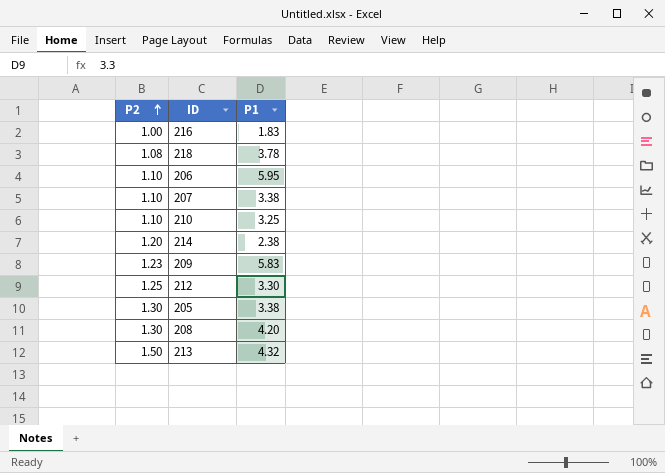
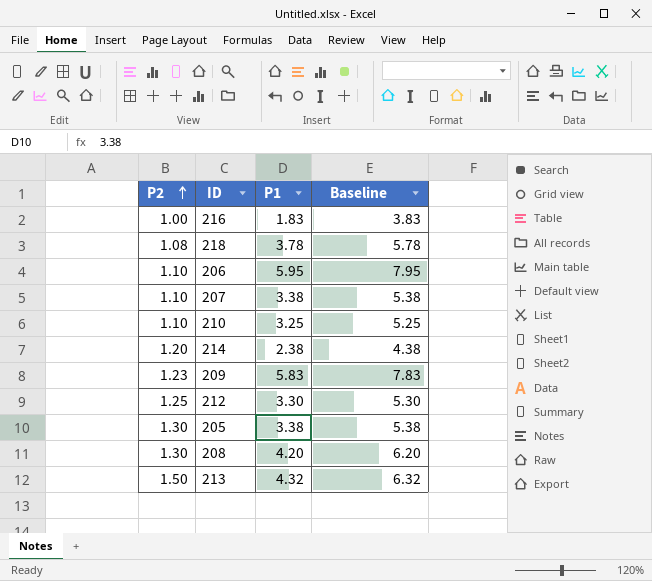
column Baseline | formula: none -> [P1] + 2

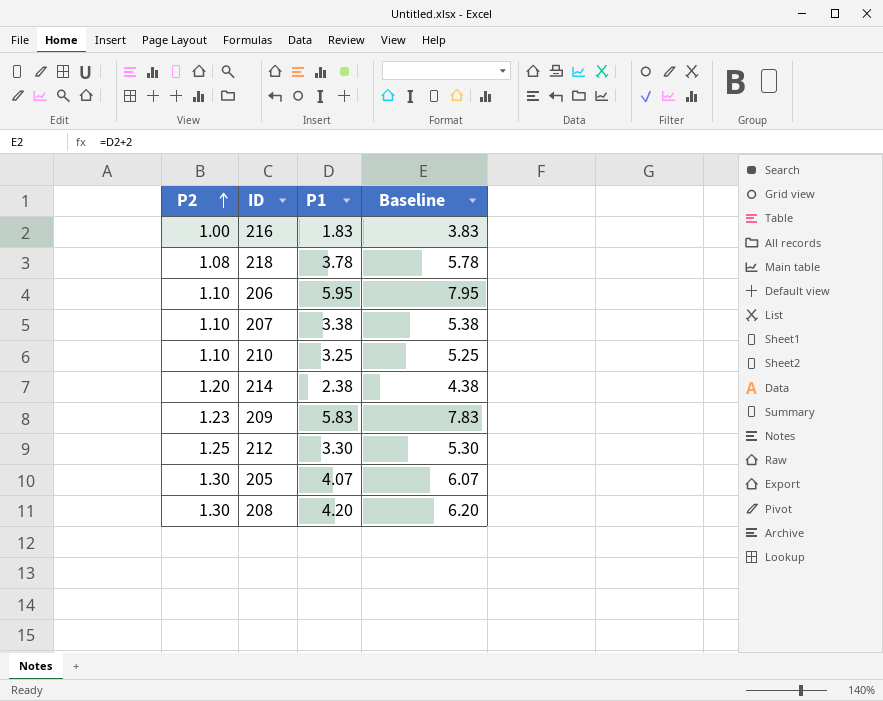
row 213: 1.50 | 4.32 | 6.32 -> none
205 | P1: 3.38 -> 4.07
205 | Baseline: 5.38 -> 6.07

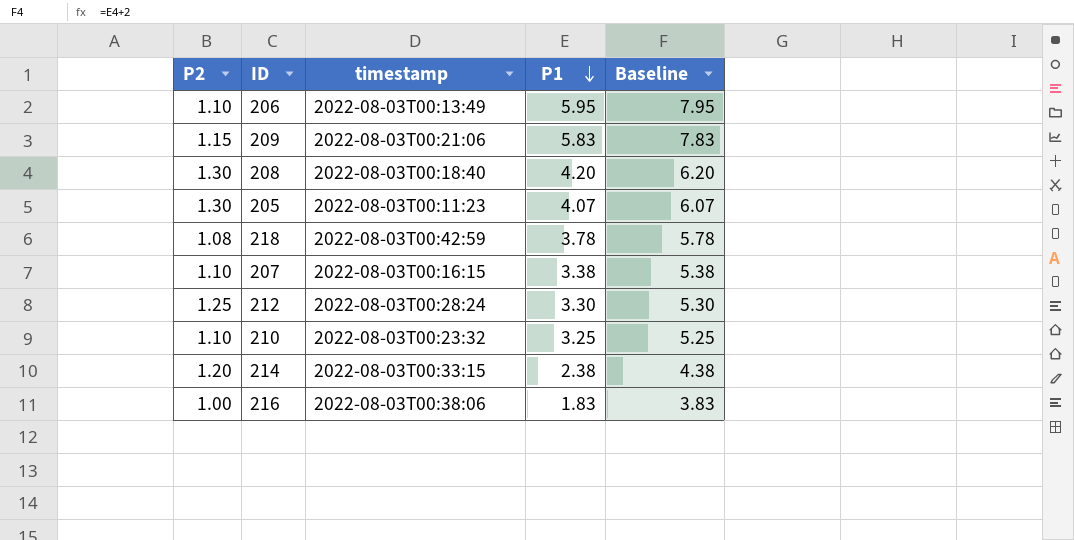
row order: P2 ascending -> P1 descending
column timestamp | position: none -> 3
209 | P2: 1.23 -> 1.15

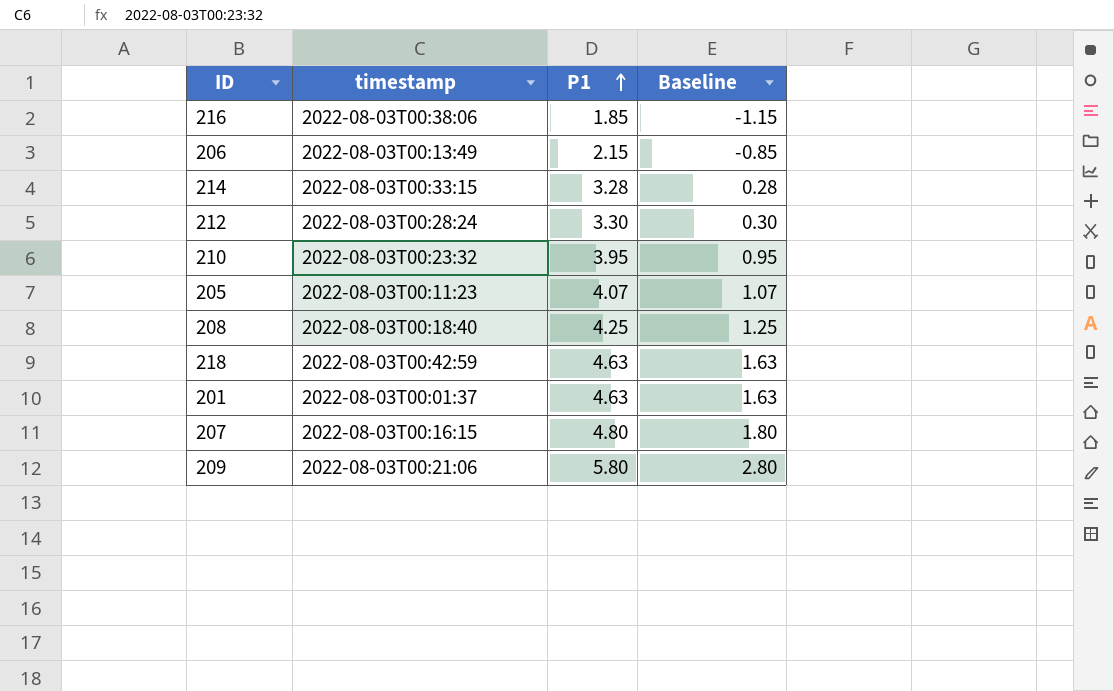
row order: P1 descending -> P1 ascending
column P2 | position: 1 -> none
column Baseline | formula: [P1] + 2 -> [P1] - 3
216 | P1: 1.83 -> 1.85
206 | P1: 5.95 -> 2.15
214 | P1: 2.38 -> 3.28
210 | P1: 3.25 -> 3.95
208 | P1: 4.20 -> 4.25
218 | P1: 3.78 -> 4.63
row 201: none -> 2022-08-03T00:01:37 | 4.63 | 1.63
207 | P1: 3.38 -> 4.80
209 | P1: 5.83 -> 5.80

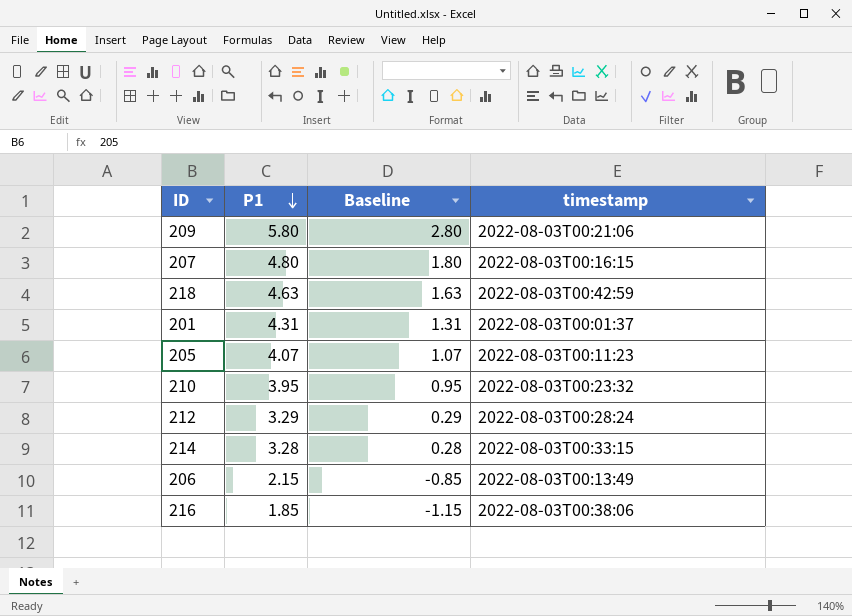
row order: P1 ascending -> P1 descending
column timestamp | position: 2 -> 4
row 208: 2022-08-03T00:18:40 | 4.25 | 1.25 -> none
201 | P1: 4.63 -> 4.31
201 | Baseline: 1.63 -> 1.31
212 | P1: 3.30 -> 3.29
212 | Baseline: 0.30 -> 0.29

